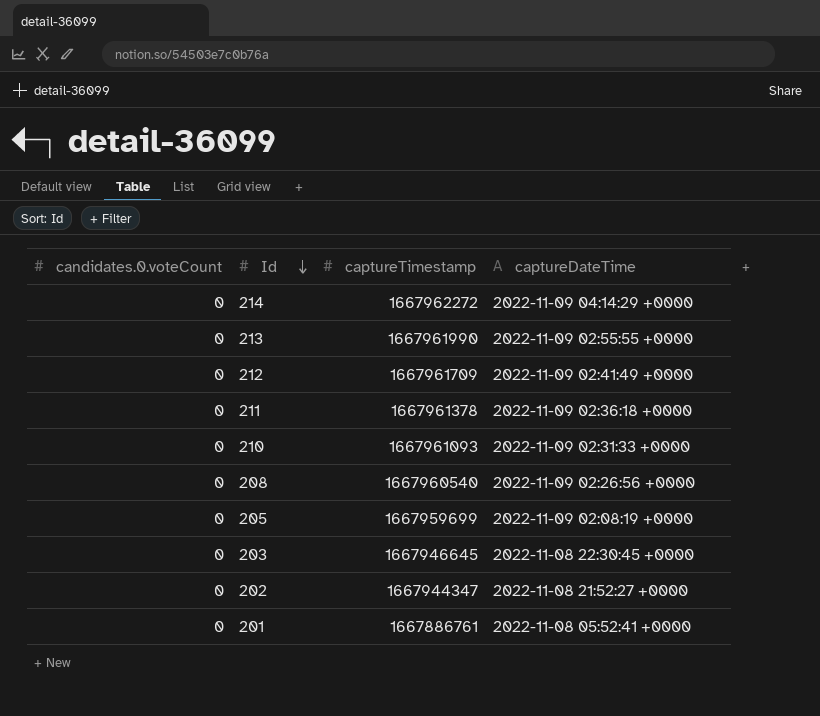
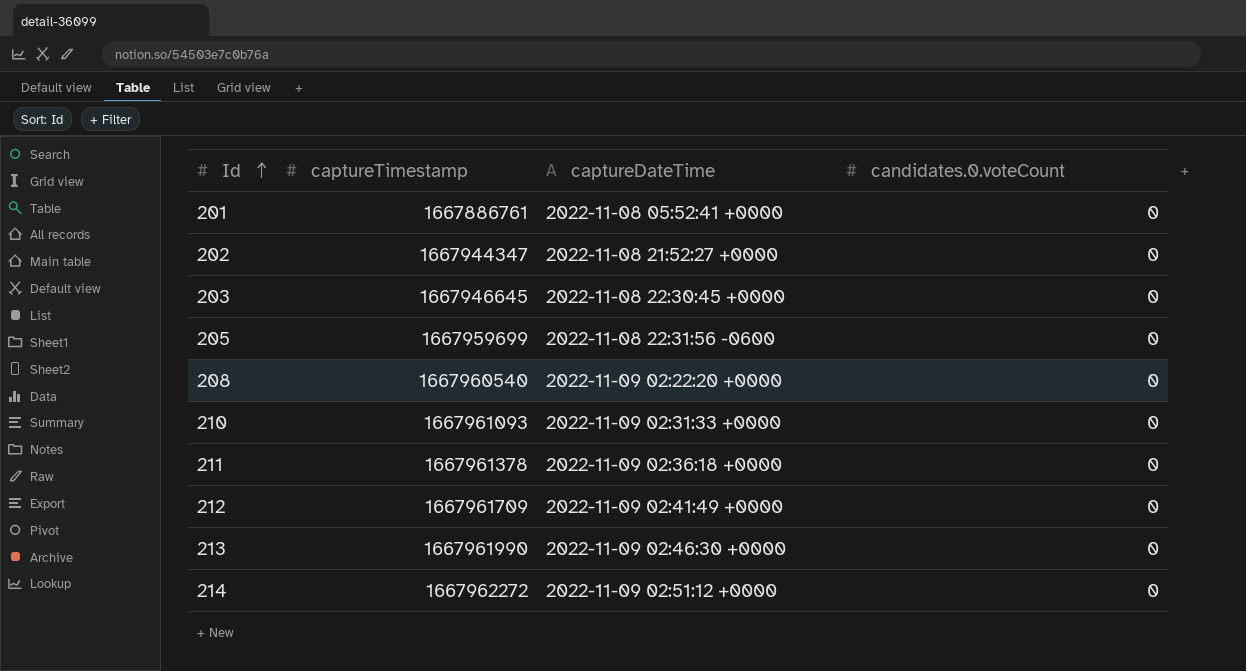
row order: Id descending -> Id ascending
column candidates.0.voteCount | position: 1 -> 4
205 | captureDateTime: 2022-11-09 02:08:19 +0000 -> 2022-11-08 22:31:56 -0600
208 | captureDateTime: 2022-11-09 02:26:56 +0000 -> 2022-11-09 02:22:20 +0000
213 | captureDateTime: 2022-11-09 02:55:55 +0000 -> 2022-11-09 02:46:30 +0000
214 | captureDateTime: 2022-11-09 04:14:29 +0000 -> 2022-11-09 02:51:12 +0000

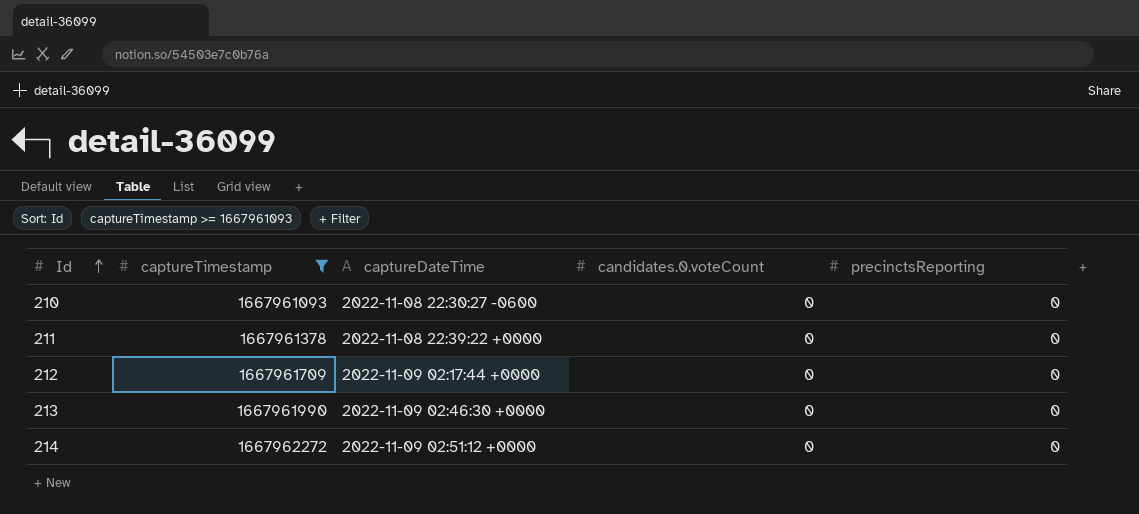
filter: none -> captureTimestamp >= 1667961093
column precinctsReporting | position: none -> 5
210 | captureDateTime: 2022-11-09 02:31:33 +0000 -> 2022-11-08 22:30:27 -0600
211 | captureDateTime: 2022-11-09 02:36:18 +0000 -> 2022-11-08 22:39:22 +0000
212 | captureDateTime: 2022-11-09 02:41:49 +0000 -> 2022-11-09 02:17:44 +0000

